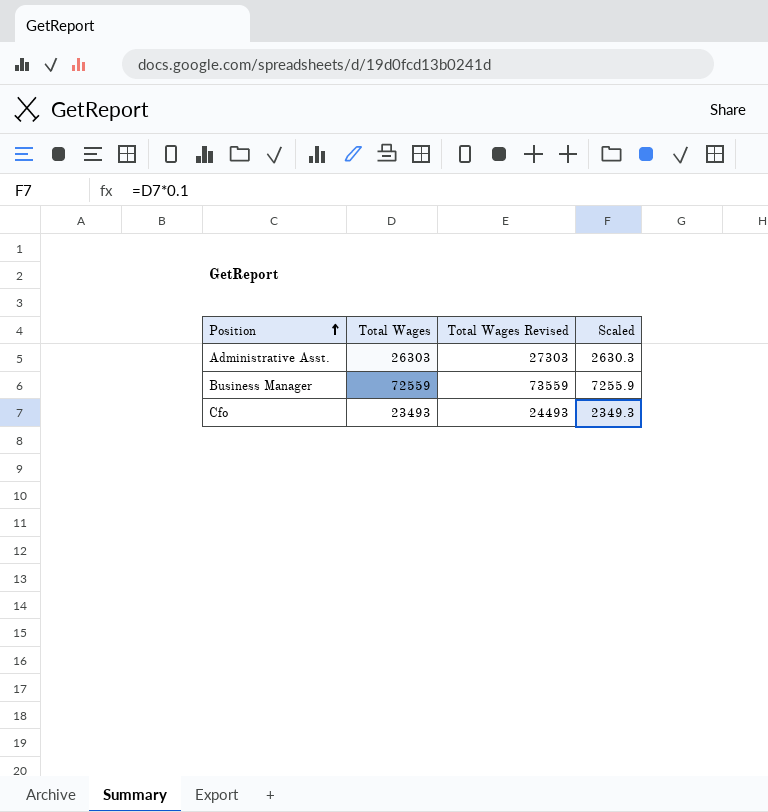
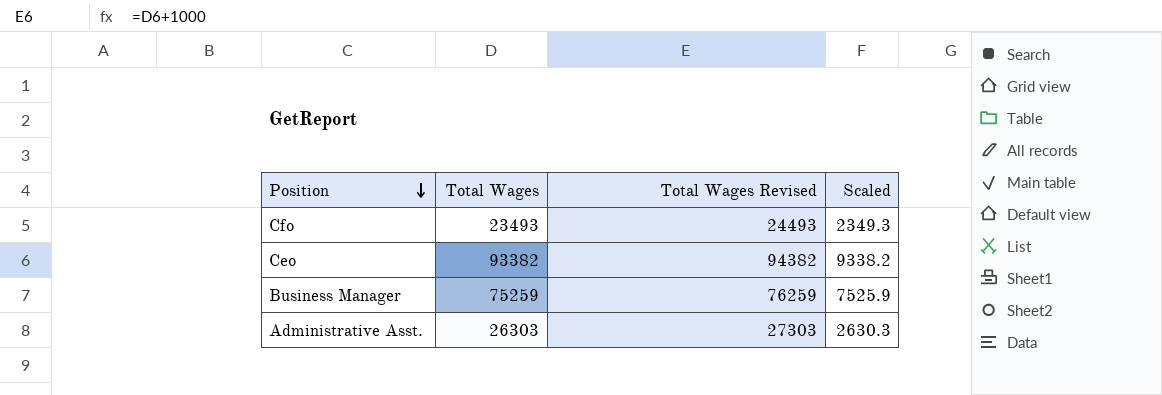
row order: Position ascending -> Position descending
row Ceo: none -> 93382 | 94382 | 9338.2
Business Manager | Total Wages: 72559 -> 75259
Business Manager | Total Wages Revised: 73559 -> 76259
Business Manager | Scaled: 7255.9 -> 7525.9

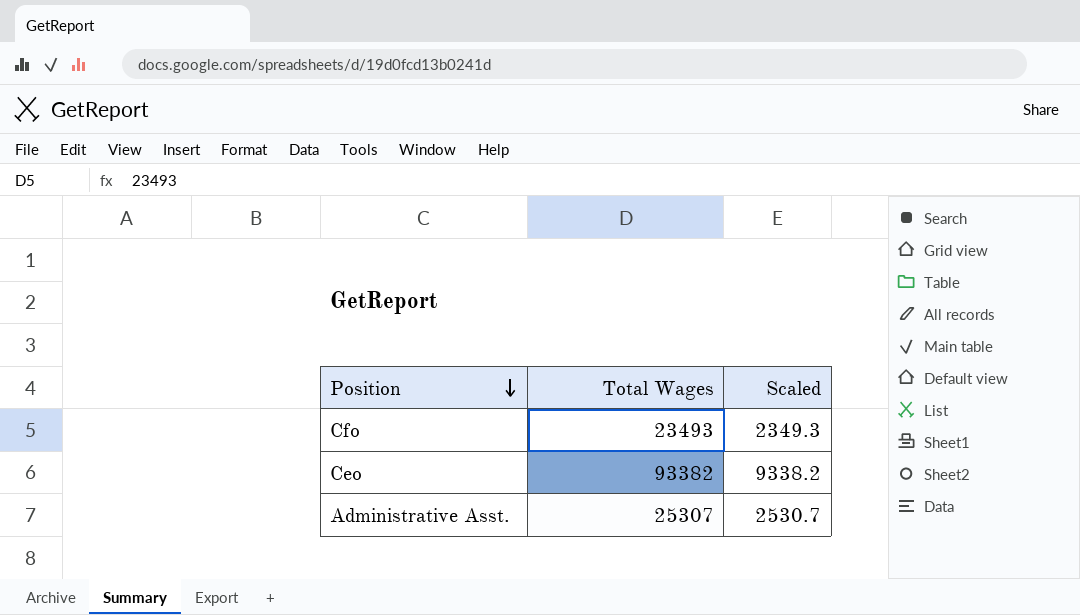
column Total Wages Revised | formula: [Total Wages] + 1000 -> none
row Business Manager: 75259 | 76259 | 7525.9 -> none
Administrative Asst. | Total Wages: 26303 -> 25307
Administrative Asst. | Scaled: 2630.3 -> 2530.7

